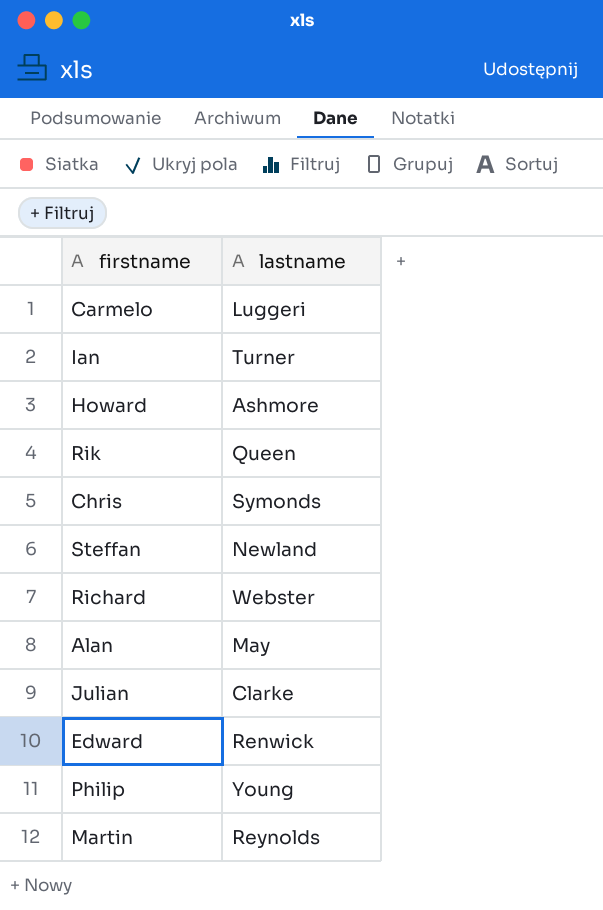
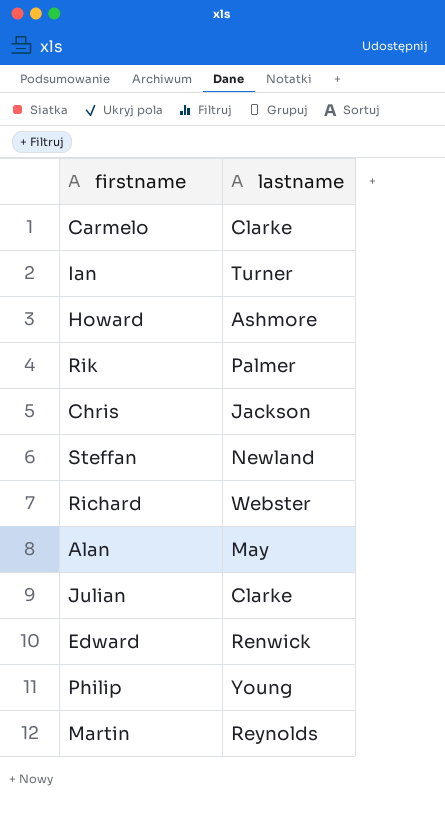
Carmelo | lastname: Luggeri -> Clarke
Rik | lastname: Queen -> Palmer
Chris | lastname: Symonds -> Jackson

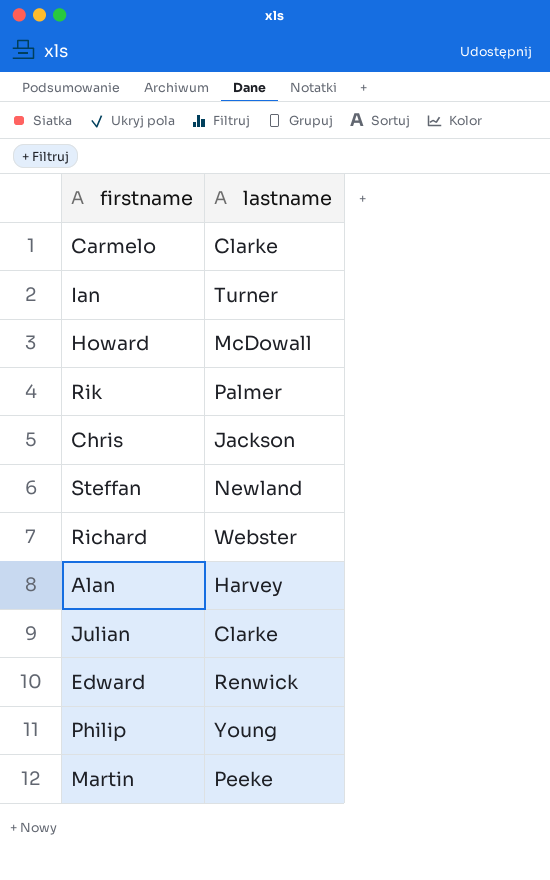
Howard | lastname: Ashmore -> McDowall
Alan | lastname: May -> Harvey
Martin | lastname: Reynolds -> Peeke

